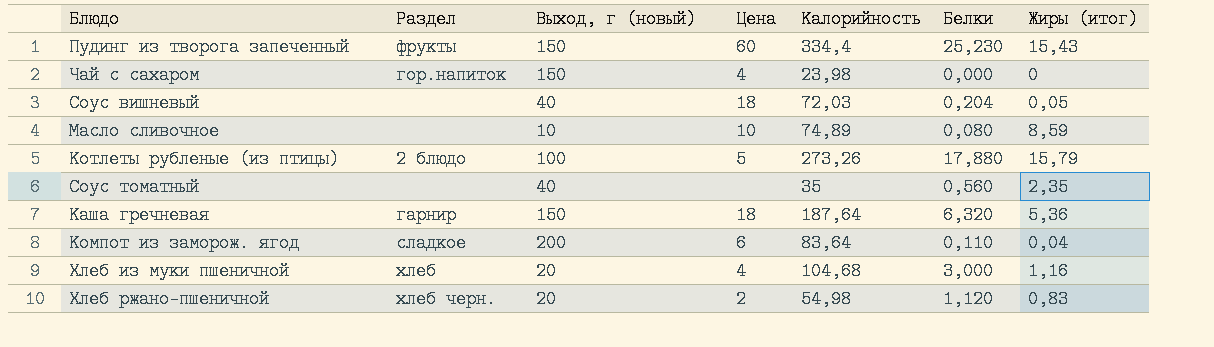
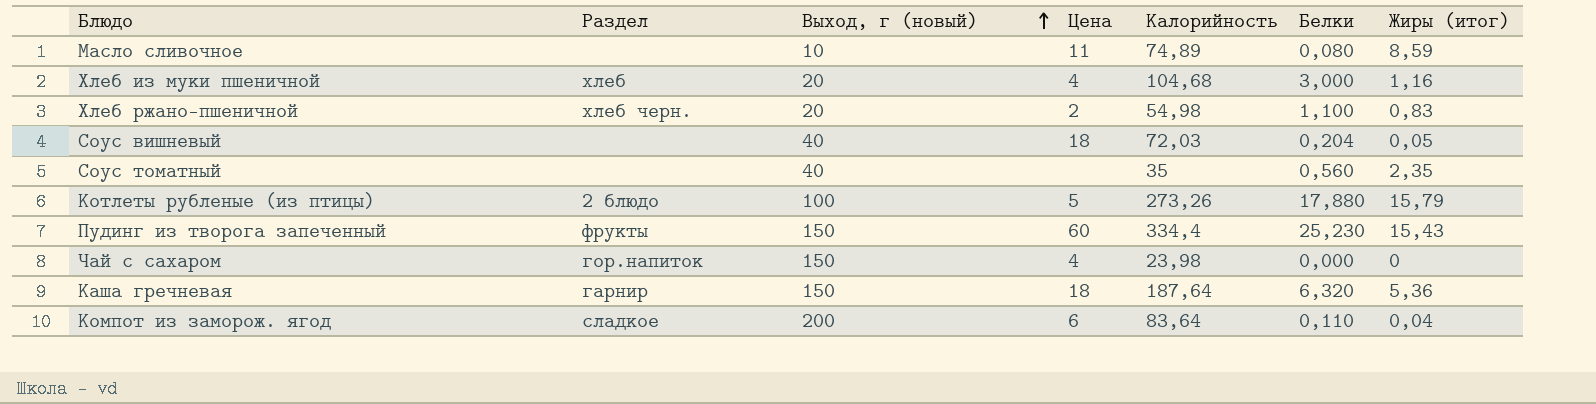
row order: none -> Выход, г (новый) ascending
Масло сливочное | Цена: 10 -> 11
Хлеб ржано-пшеничной | Белки: 1,120 -> 1,100

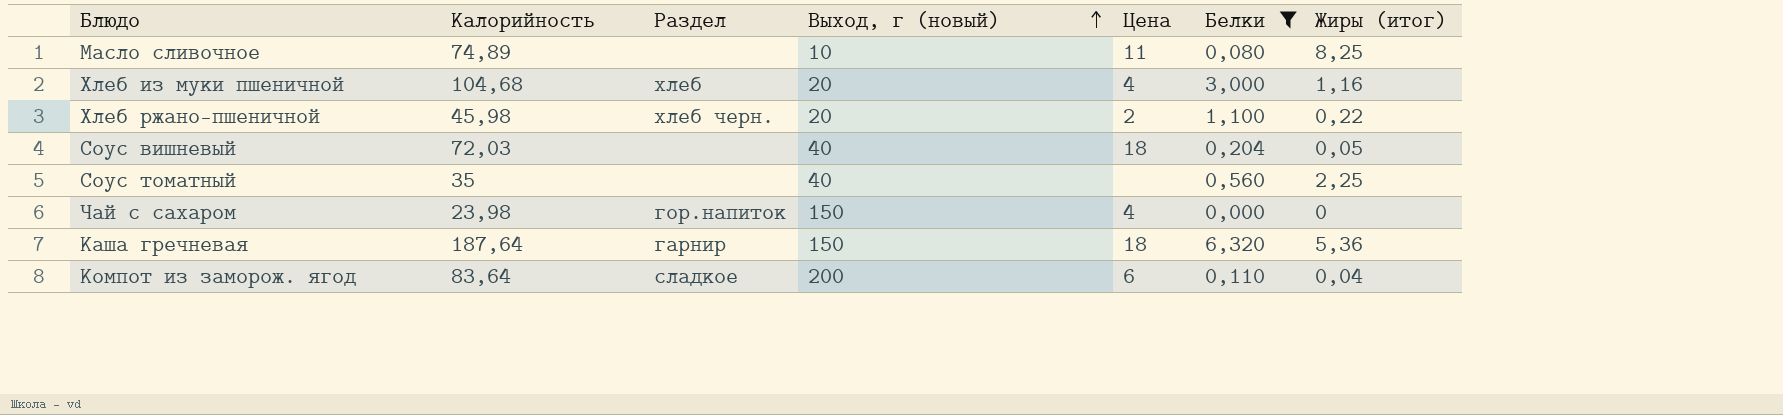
filter: none -> Белки <= 6,320
column Калорийность | position: 5 -> 2
Масло сливочное | Жиры (итог): 8,59 -> 8,25
Хлеб ржано-пшеничной | Калорийность: 54,98 -> 45,98
Хлеб ржано-пшеничной | Жиры (итог): 0,83 -> 0,22
Соус томатный | Жиры (итог): 2,35 -> 2,25

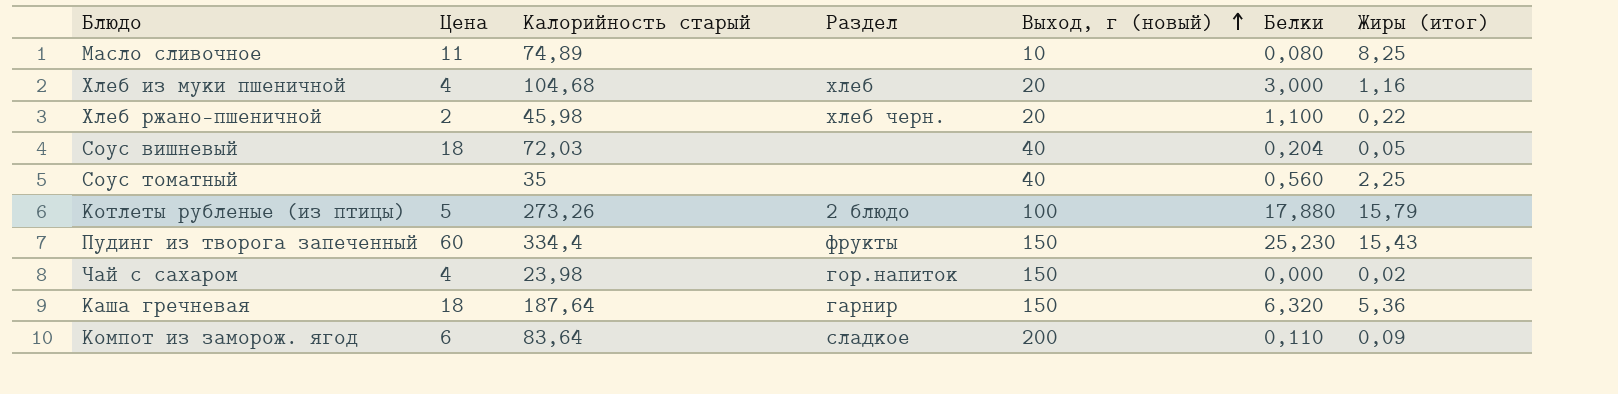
filter: Белки <= 6,320 -> none
column Цена | position: 5 -> 2
column name: Калорийность -> Калорийность старый
Чай с сахаром | Жиры (итог): 0 -> 0,02
Компот из заморож. ягод | Жиры (итог): 0,04 -> 0,09

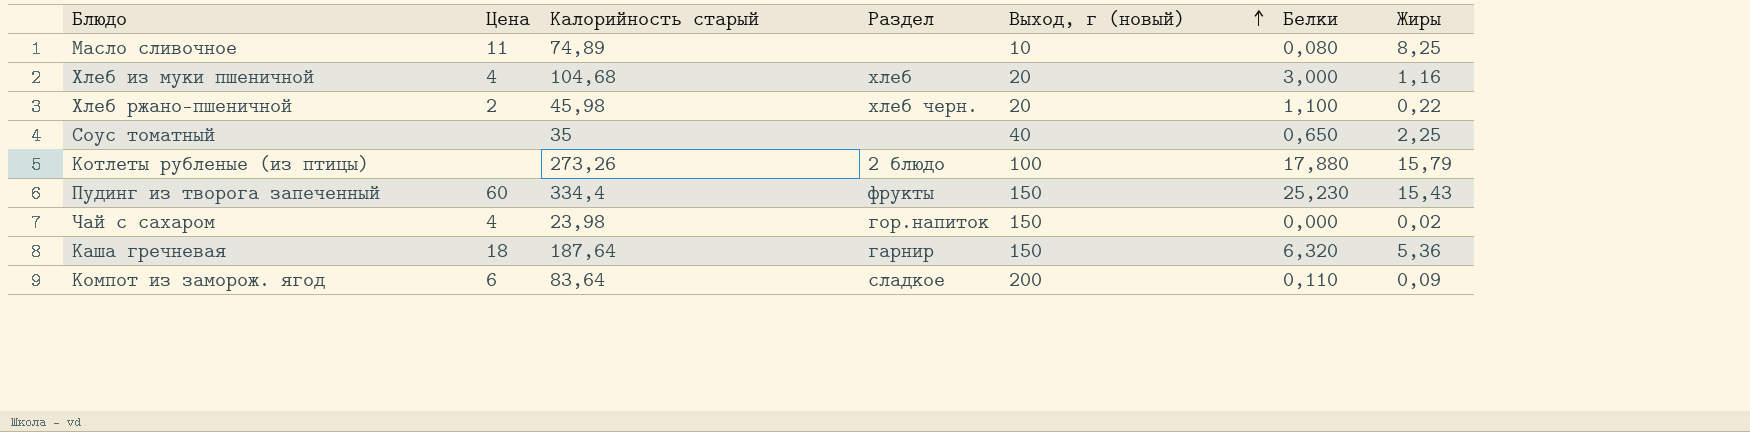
column name: Жиры (итог) -> Жиры
row Соус вишневый: 18 | 72,03 | none | 40 | 0,204 | 0,05 -> none
Соус томатный | Белки: 0,560 -> 0,650
Котлеты рубленые (из птицы) | Цена: 5 -> none

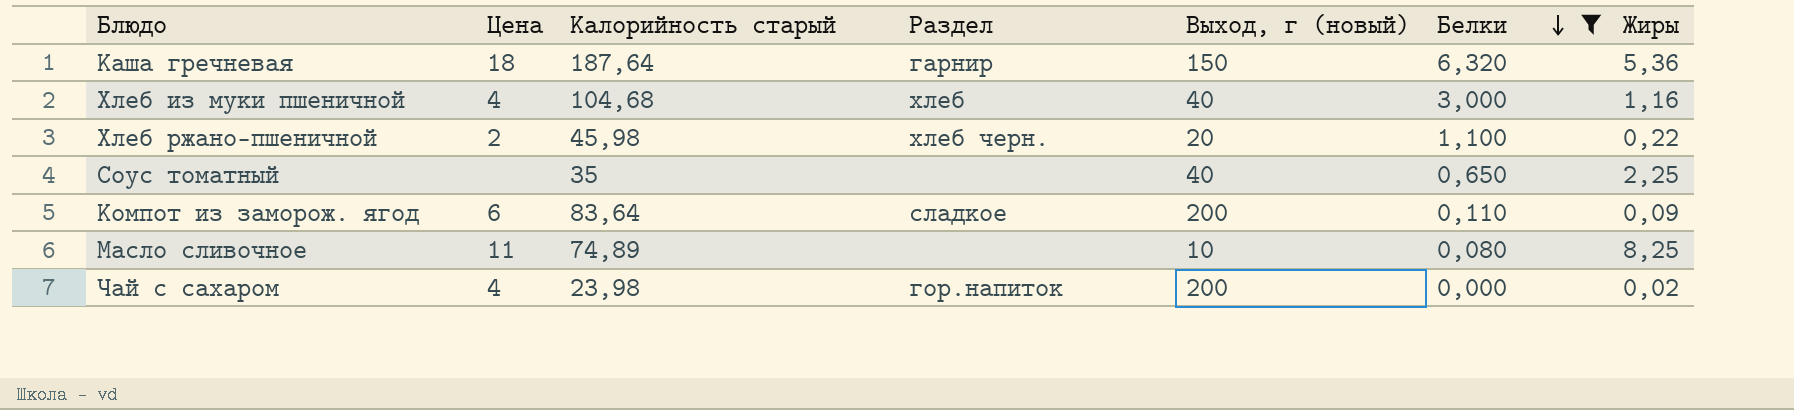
filter: none -> Белки <= 6,320
row order: Выход, г (новый) ascending -> Белки descending
Хлеб из муки пшеничной | Выход, г (новый): 20 -> 40
Чай с сахаром | Выход, г (новый): 150 -> 200

